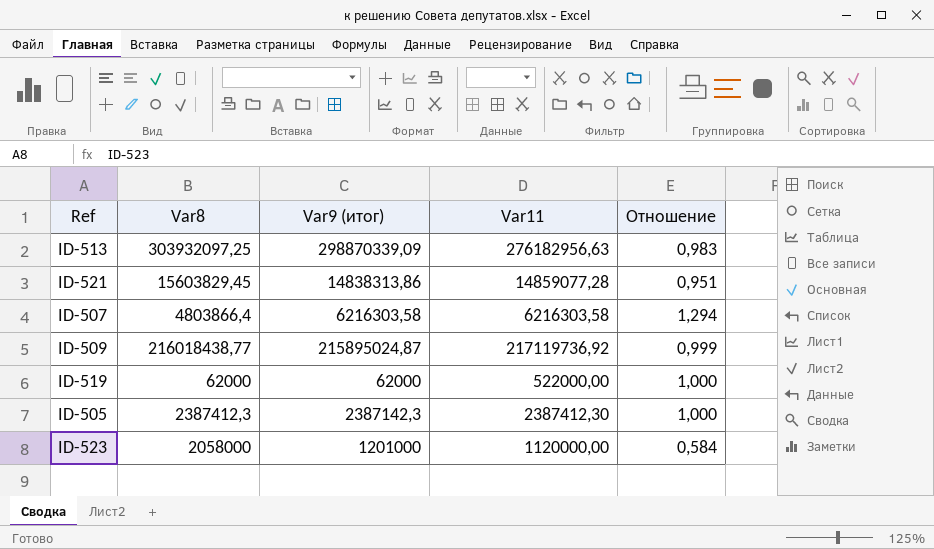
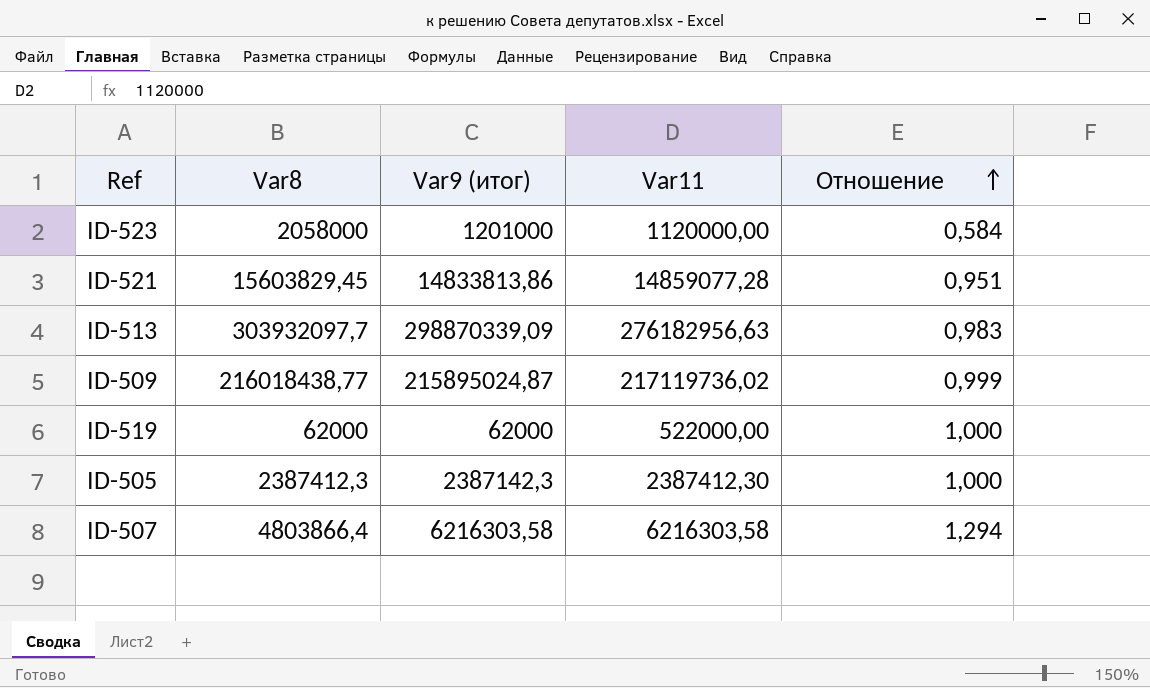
row order: none -> Отношение ascending
ID-521 | Var9 (итог): 14838313,86 -> 14833813,86
ID-513 | Var8: 303932097,25 -> 303932097,7
ID-509 | Var11: 217119736,92 -> 217119736,02

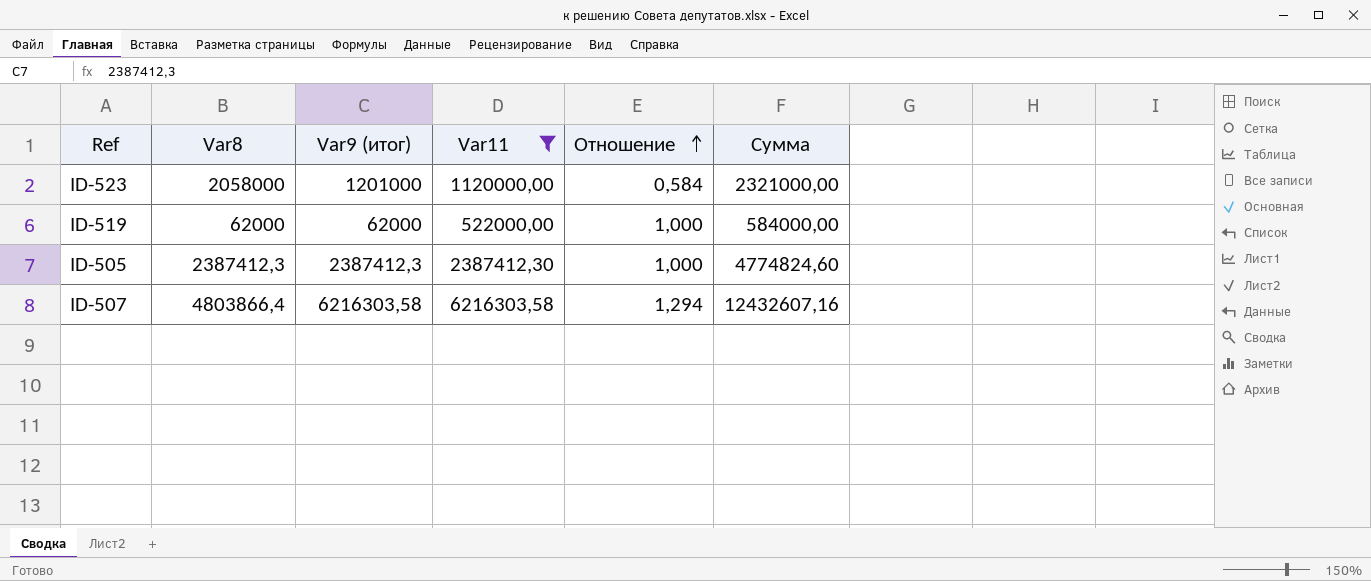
filter: none -> Var11 <= 6216303,58
column Сумма | formula: none -> [Var9 (итог)] + [Var11]
ID-505 | Var9 (итог): 2387142,3 -> 2387412,3

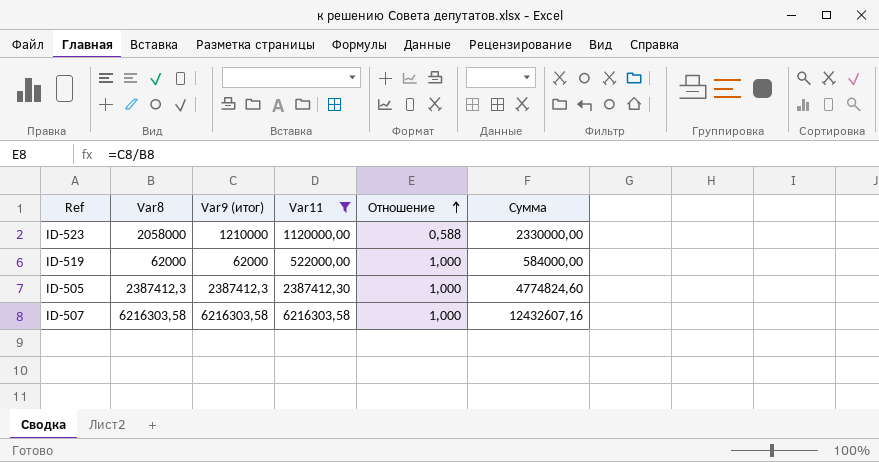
ID-523 | Var9 (итог): 1201000 -> 1210000
ID-523 | Отношение: 0,584 -> 0,588
ID-523 | Сумма: 2321000,00 -> 2330000,00
ID-507 | Var8: 4803866,4 -> 6216303,58
ID-507 | Отношение: 1,294 -> 1,000

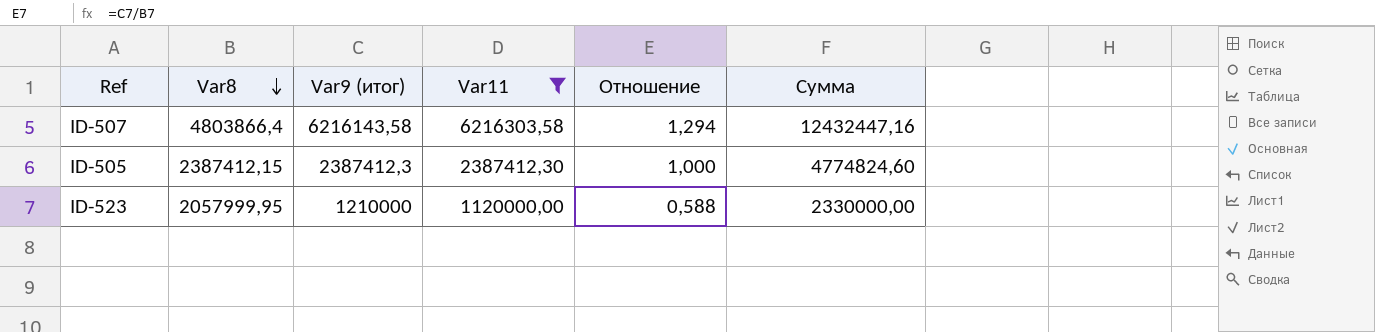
row order: Отношение ascending -> Var8 descending
row ID-519: 62000 | 62000 | 522000,00 | 1,000 | 584000,00 -> none
ID-507 | Var8: 6216303,58 -> 4803866,4
ID-507 | Var9 (итог): 6216303,58 -> 6216143,58
ID-507 | Отношение: 1,000 -> 1,294
ID-507 | Сумма: 12432607,16 -> 12432447,16
ID-505 | Var8: 2387412,3 -> 2387412,15
ID-523 | Var8: 2058000 -> 2057999,95

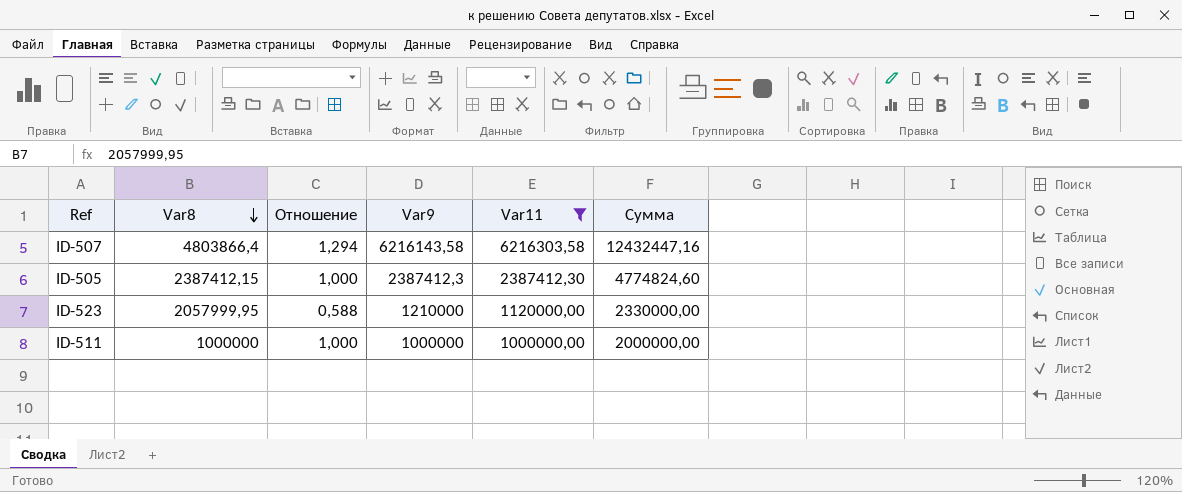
column Отношение | position: 5 -> 3
column name: Var9 (итог) -> Var9
row ID-511: none -> 1000000 | 1,000 | 1000000 | 1000000,00 | 2000000,00

